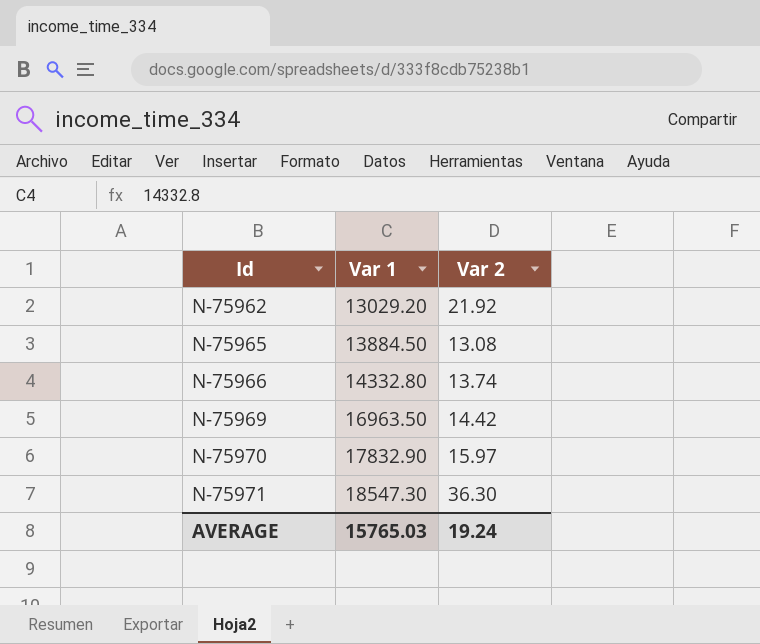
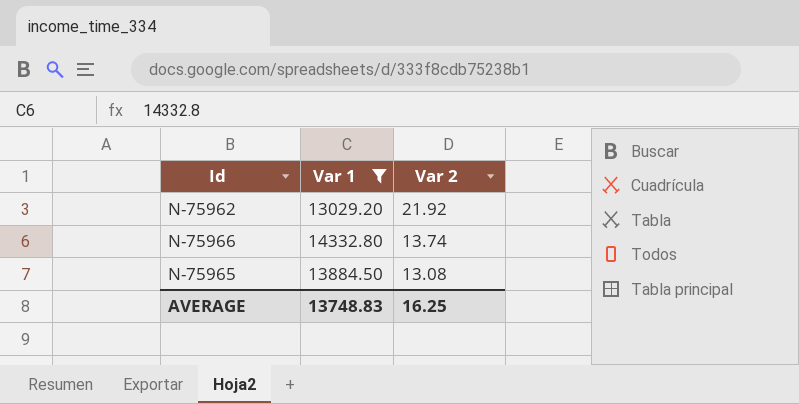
filter: none -> Var 1 <= 14332.80
row order: Id ascending -> Var 2 descending
AVERAGE | Var 1: 15765.03 -> 13748.83
AVERAGE | Var 2: 19.24 -> 16.25

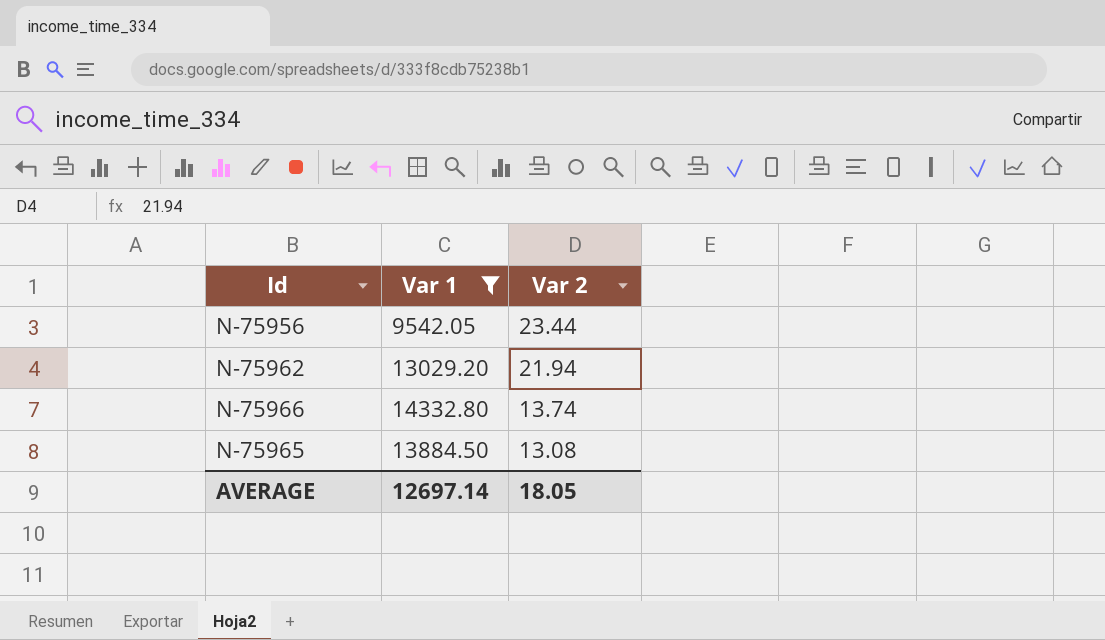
row N-75956: none -> 9542.05 | 23.44
N-75962 | Var 2: 21.92 -> 21.94
AVERAGE | Var 1: 13748.83 -> 12697.14
AVERAGE | Var 2: 16.25 -> 18.05

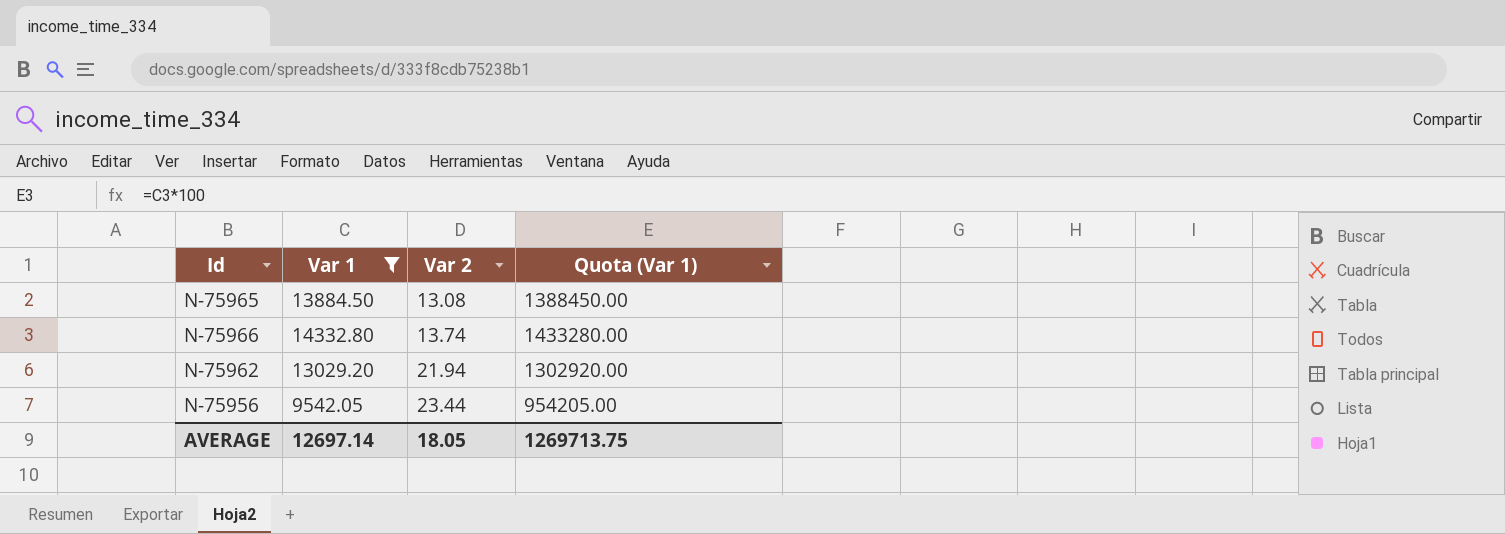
row order: Var 2 descending -> Var 2 ascending
column Quota (Var 1) | formula: none -> [Var 1] * 100

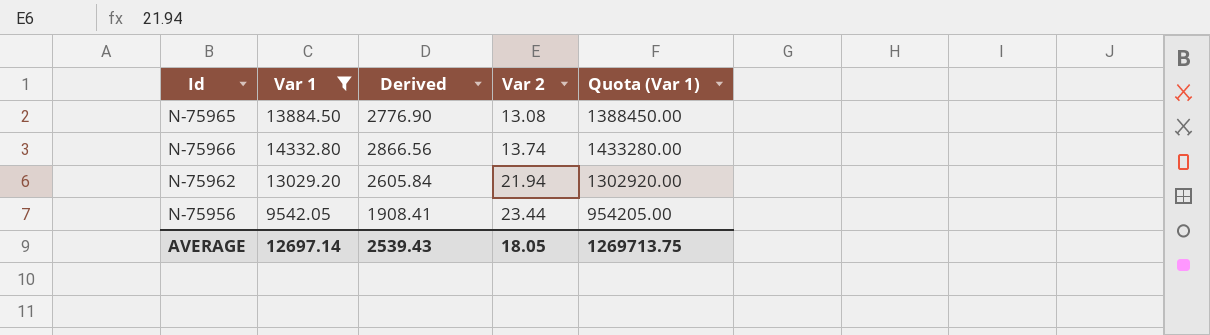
column Derived | formula: none -> [Var 1] * 0.2

